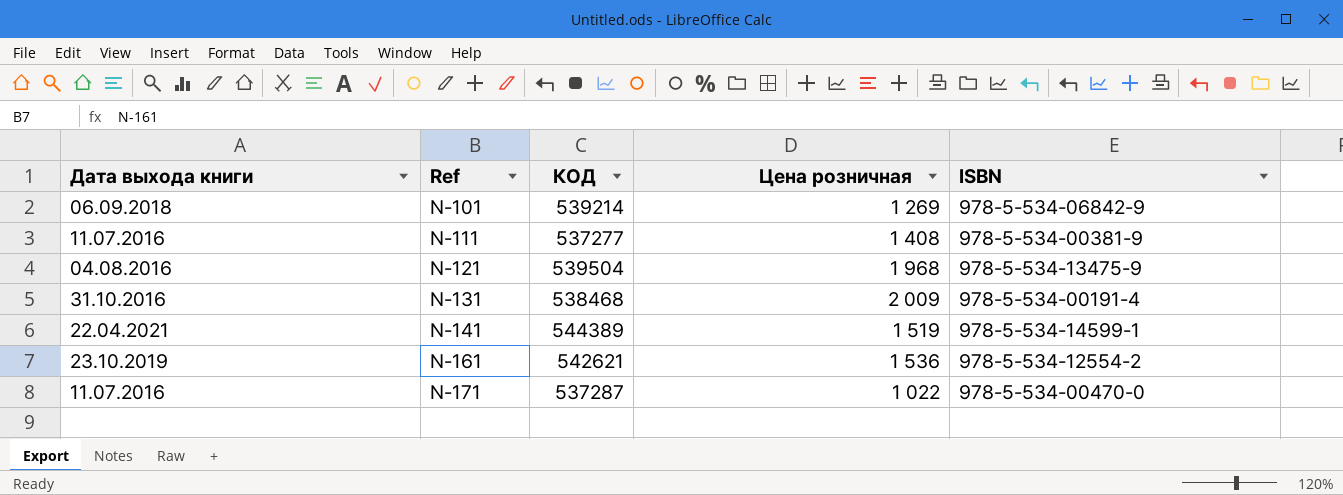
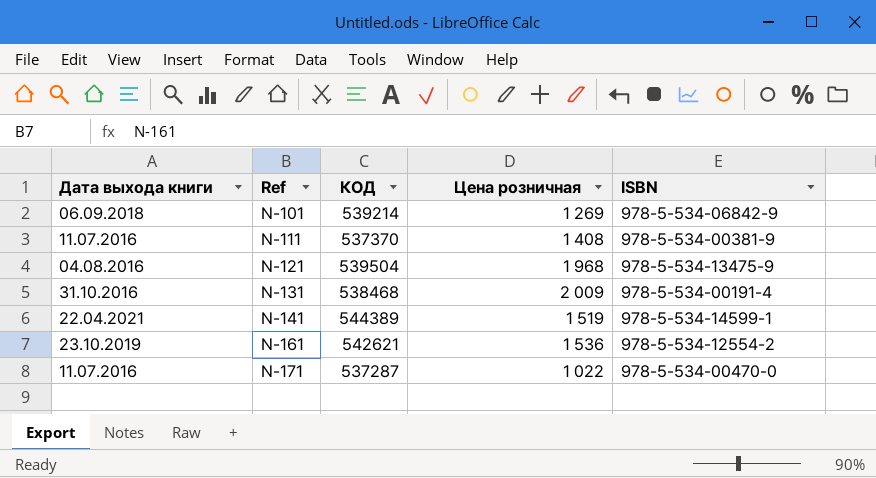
N-111 | КОД: 537277 -> 537370

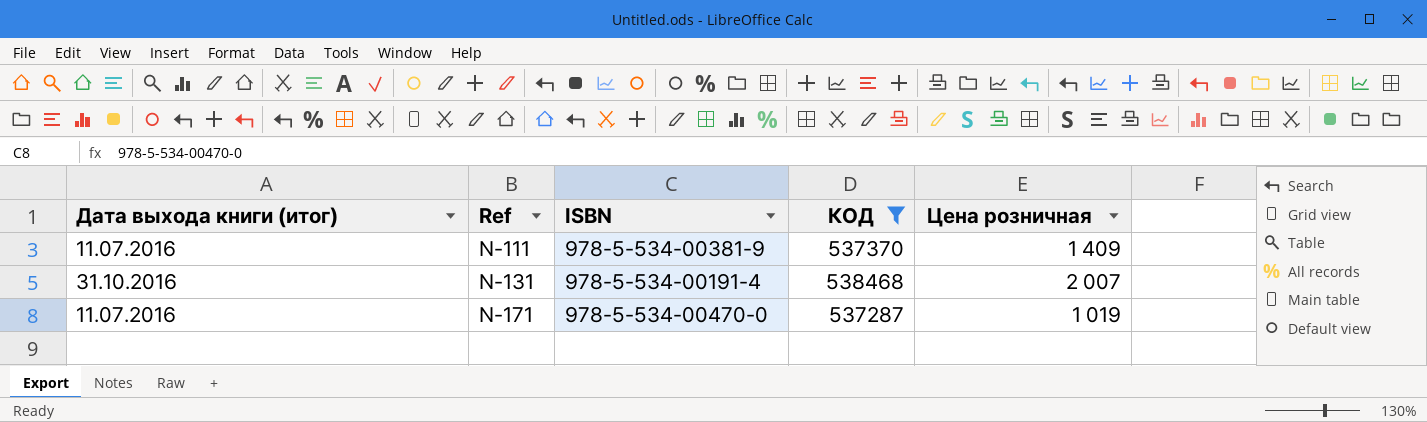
filter: none -> КОД <= 538468
column name: Дата выхода книги -> Дата выхода книги (итог)
column ISBN | position: 5 -> 3
N-111 | Цена розничная: 1 408 -> 1 409
N-131 | Цена розничная: 2 009 -> 2 007
N-171 | Цена розничная: 1 022 -> 1 019

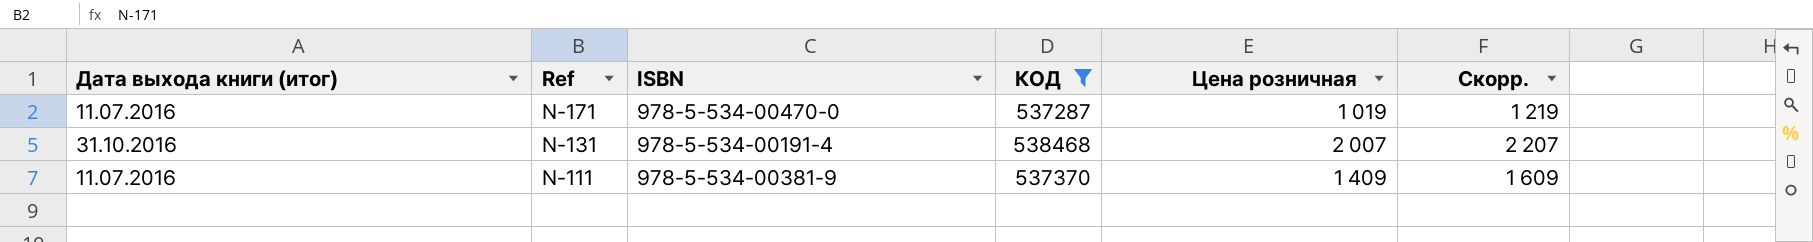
row order: Ref ascending -> Ref descending
column Скорр. | formula: none -> [Цена розничная] + 200

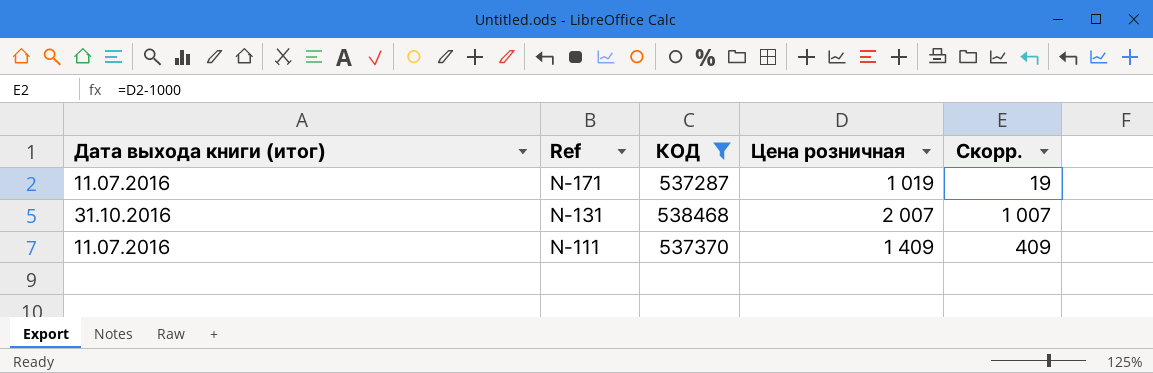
column ISBN | position: 3 -> none
column Скорр. | formula: [Цена розничная] + 200 -> [Цена розничная] - 1000

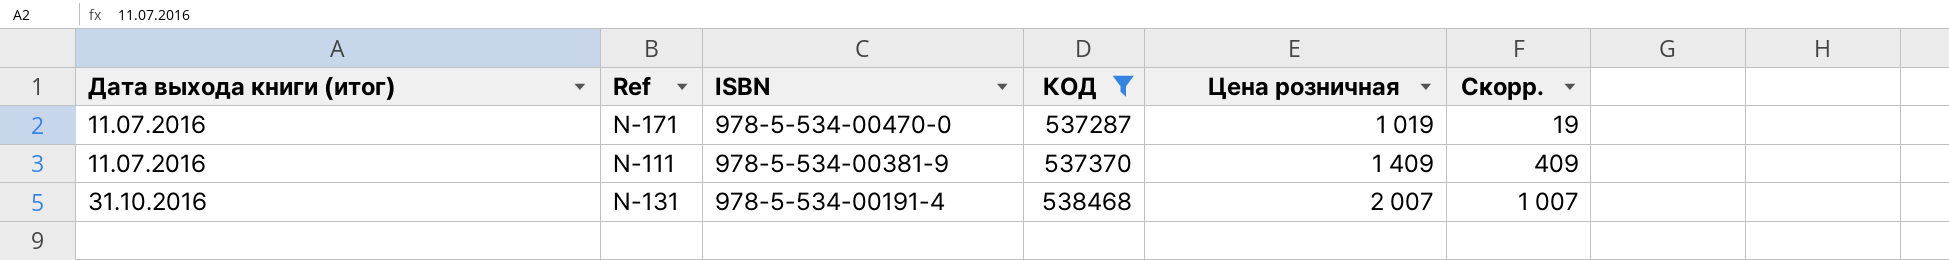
row order: Ref descending -> Дата выхода книги (итог) ascending
column ISBN | position: none -> 3

